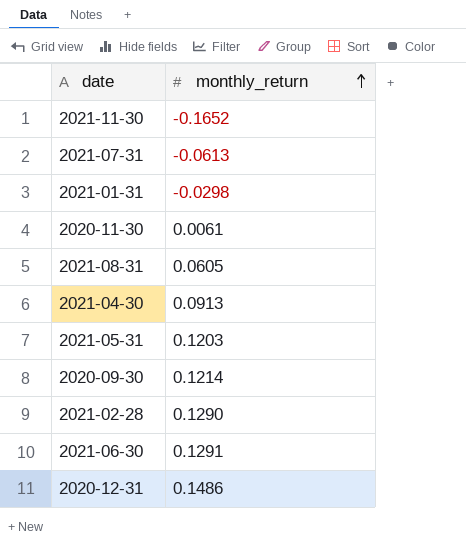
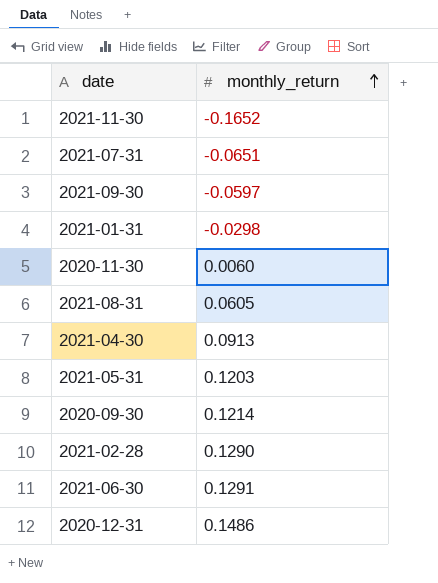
2021-07-31 | monthly_return: -0.0613 -> -0.0651
row 2021-09-30: none -> -0.0597
2020-11-30 | monthly_return: 0.0061 -> 0.0060

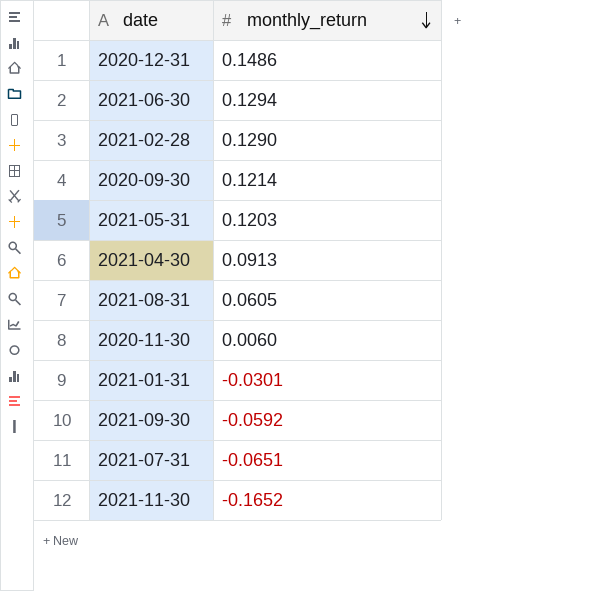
row order: monthly_return ascending -> monthly_return descending
2021-06-30 | monthly_return: 0.1291 -> 0.1294
2021-01-31 | monthly_return: -0.0298 -> -0.0301
2021-09-30 | monthly_return: -0.0597 -> -0.0592

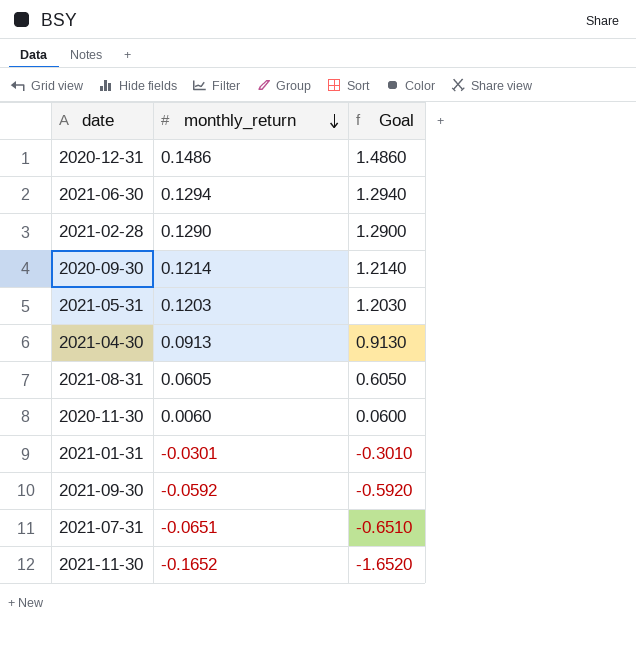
column Goal | formula: none -> [monthly_return] * 10

